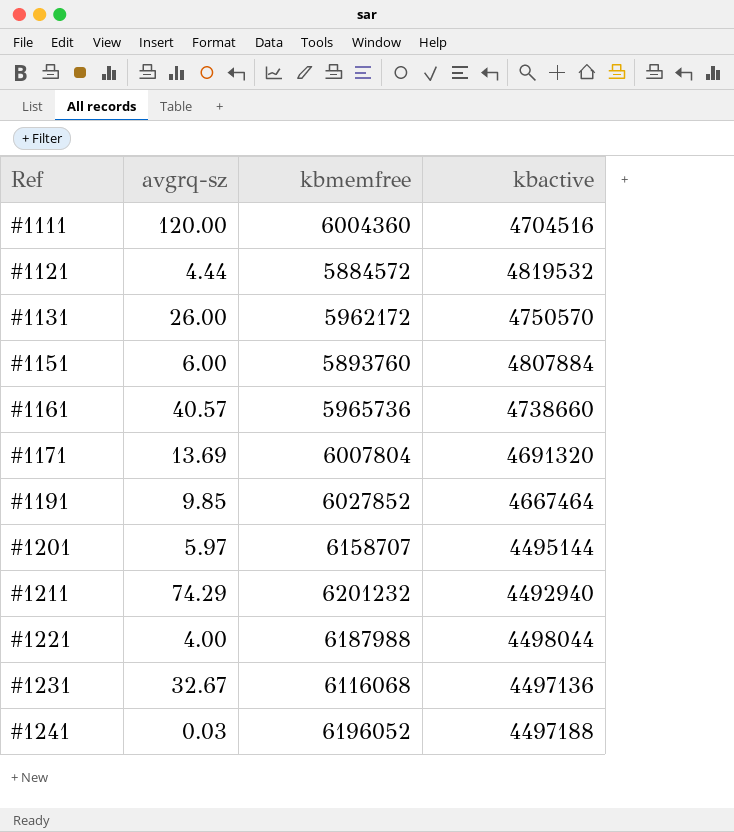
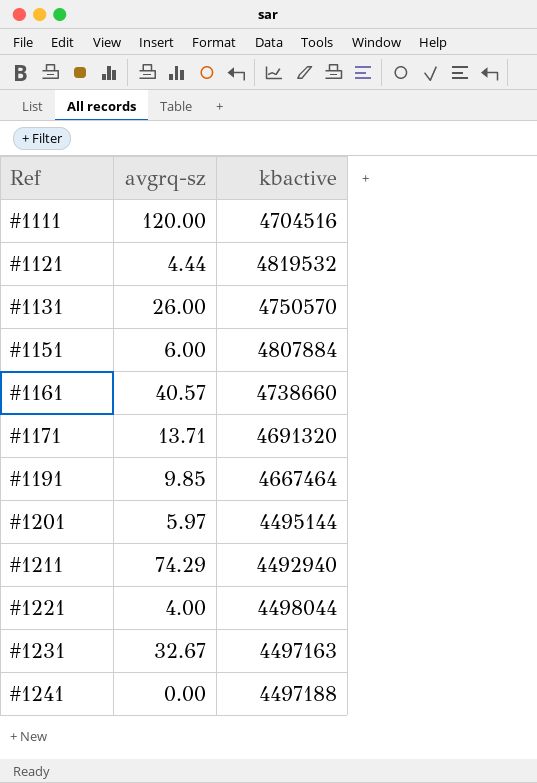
column kbmemfree | position: 3 -> none
#1171 | avgrq-sz: 13.69 -> 13.71
#1231 | kbactive: 4497136 -> 4497163
#1241 | avgrq-sz: 0.03 -> 0.00

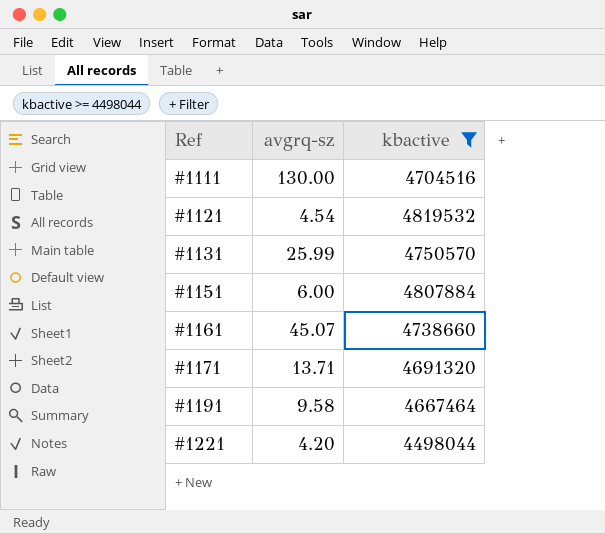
filter: none -> kbactive >= 4498044
#1111 | avgrq-sz: 120.00 -> 130.00
#1121 | avgrq-sz: 4.44 -> 4.54
#1131 | avgrq-sz: 26.00 -> 25.99
#1161 | avgrq-sz: 40.57 -> 45.07
#1191 | avgrq-sz: 9.85 -> 9.58
#1221 | avgrq-sz: 4.00 -> 4.20

